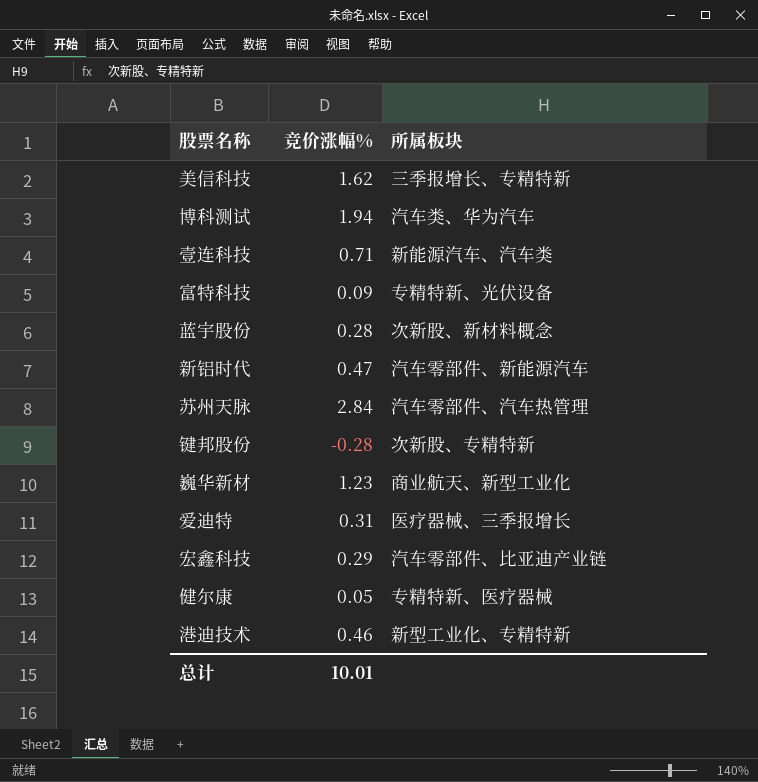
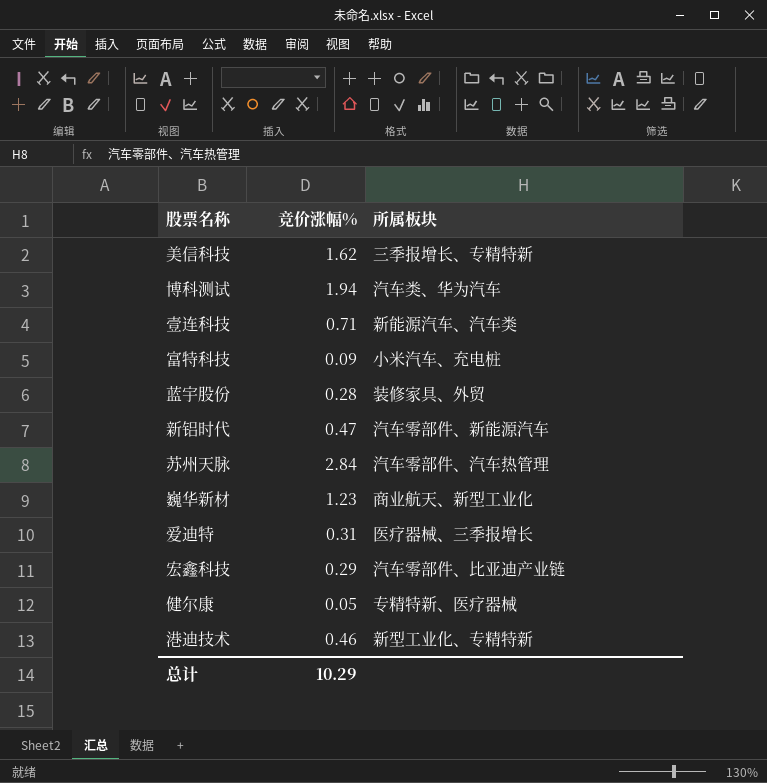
row 键邦股份: -0.28 | 次新股、专精特新 -> none
富特科技 | 所属板块: 专精特新、光伏设备 -> 小米汽车、充电桩
蓝宇股份 | 所属板块: 次新股、新材料概念 -> 装修家具、外贸
总计 | 竞价涨幅%: 10.01 -> 10.29

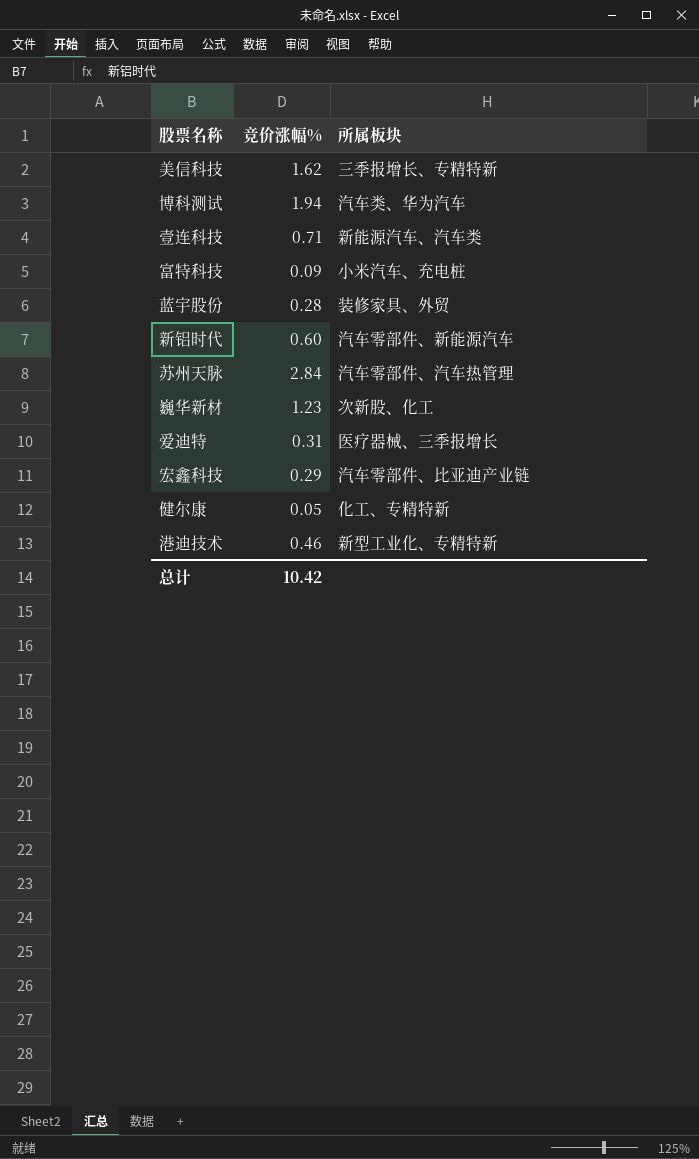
新铝时代 | 竞价涨幅%: 0.47 -> 0.60
巍华新材 | 所属板块: 商业航天、新型工业化 -> 次新股、化工
健尔康 | 所属板块: 专精特新、医疗器械 -> 化工、专精特新
总计 | 竞价涨幅%: 10.29 -> 10.42

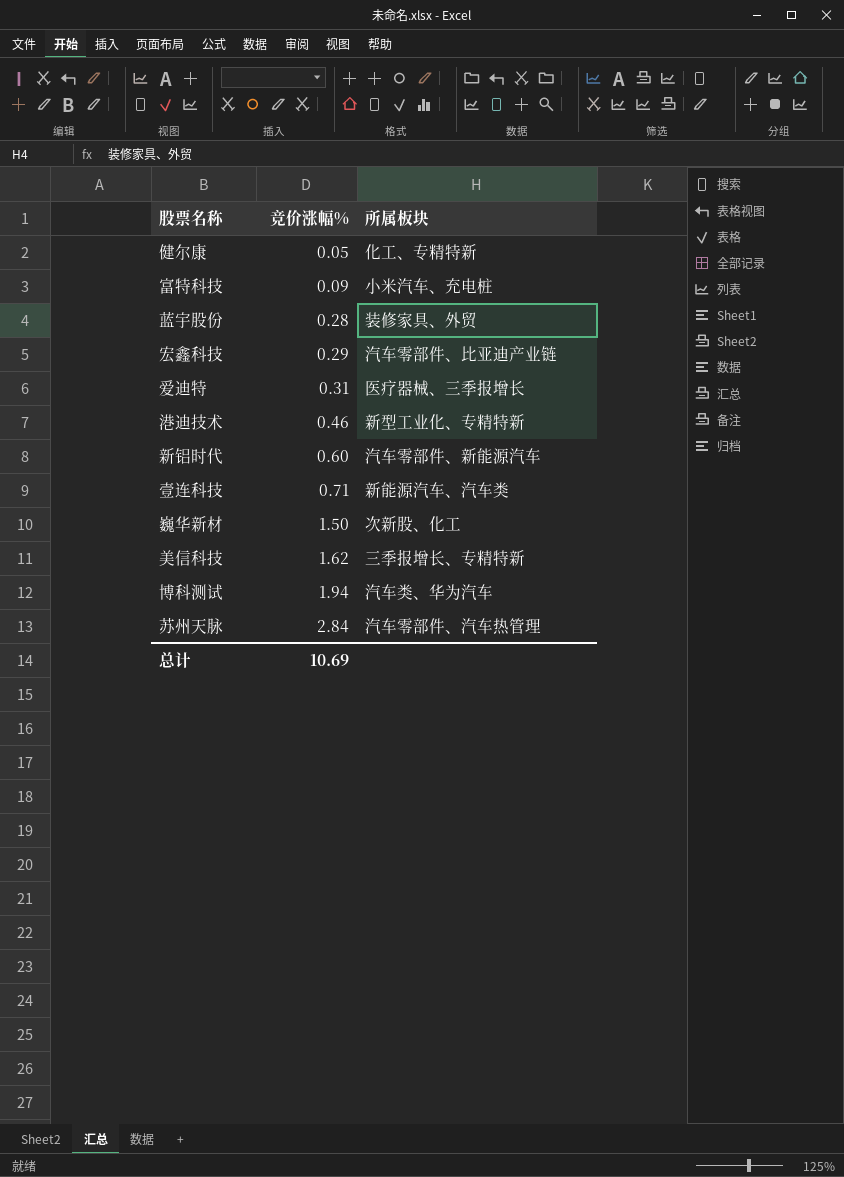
row order: none -> 竞价涨幅% ascending
巍华新材 | 竞价涨幅%: 1.23 -> 1.50
总计 | 竞价涨幅%: 10.42 -> 10.69

